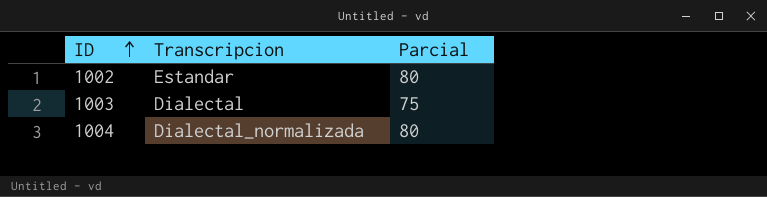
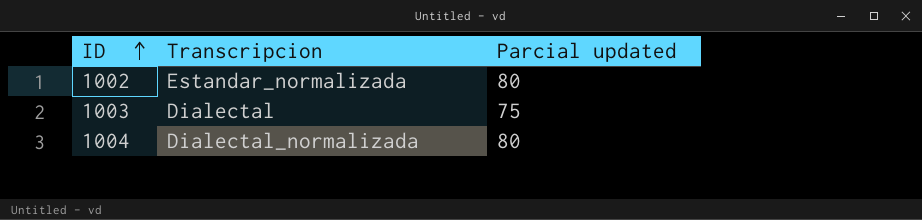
column name: Parcial -> Parcial updated
1002 | Transcripcion: Estandar -> Estandar_normalizada

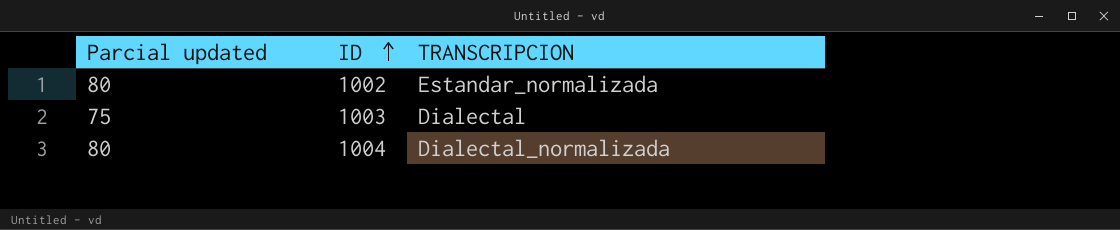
column Parcial updated | position: 3 -> 1
column name: Transcripcion -> TRANSCRIPCION

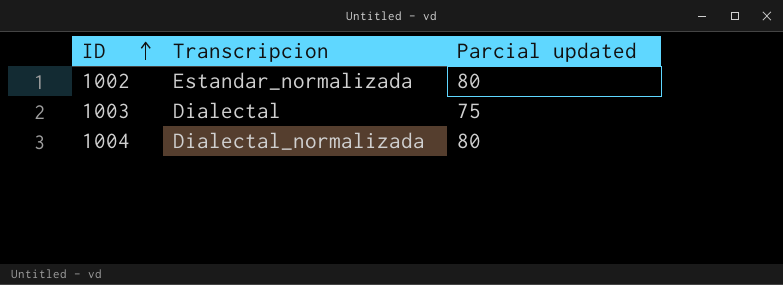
column name: TRANSCRIPCION -> Transcripcion
column Parcial updated | position: 1 -> 3

